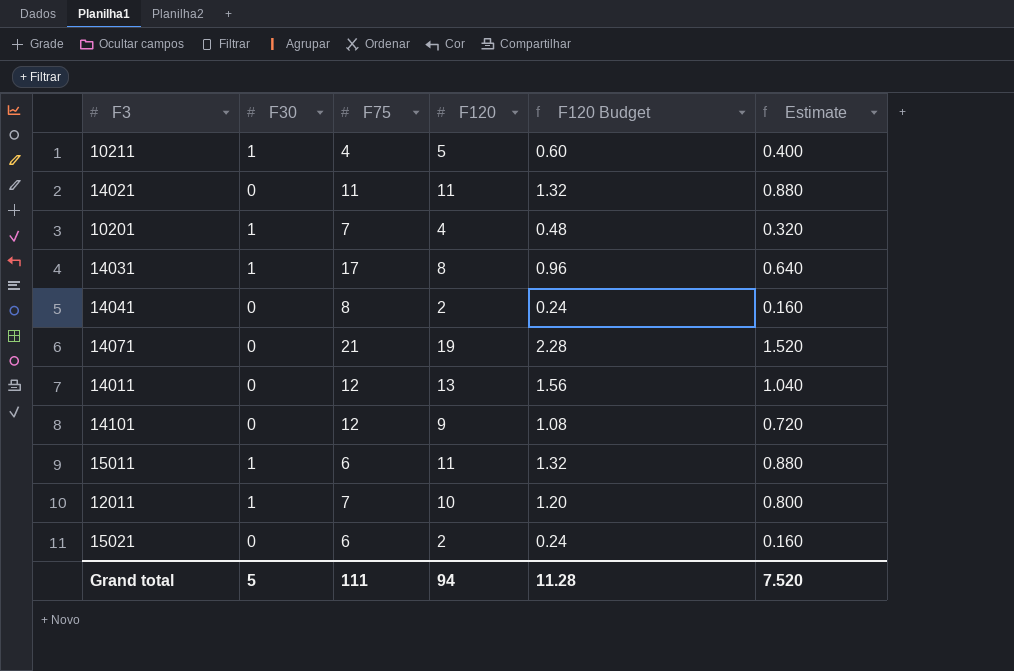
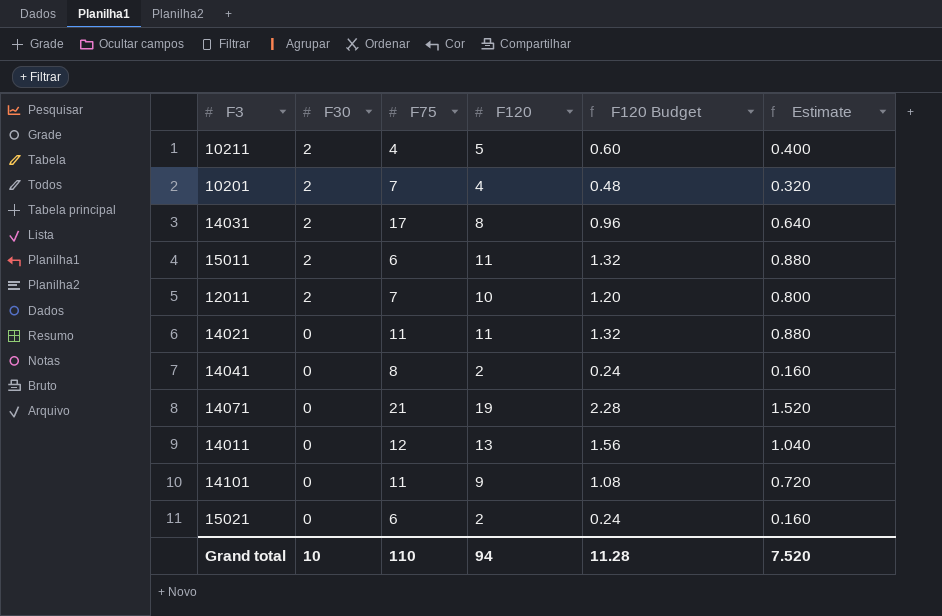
row order: none -> F30 descending
10211 | F30: 1 -> 2
10201 | F30: 1 -> 2
14031 | F30: 1 -> 2
15011 | F30: 1 -> 2
12011 | F30: 1 -> 2
14101 | F75: 12 -> 11
Grand total | F30: 5 -> 10
Grand total | F75: 111 -> 110

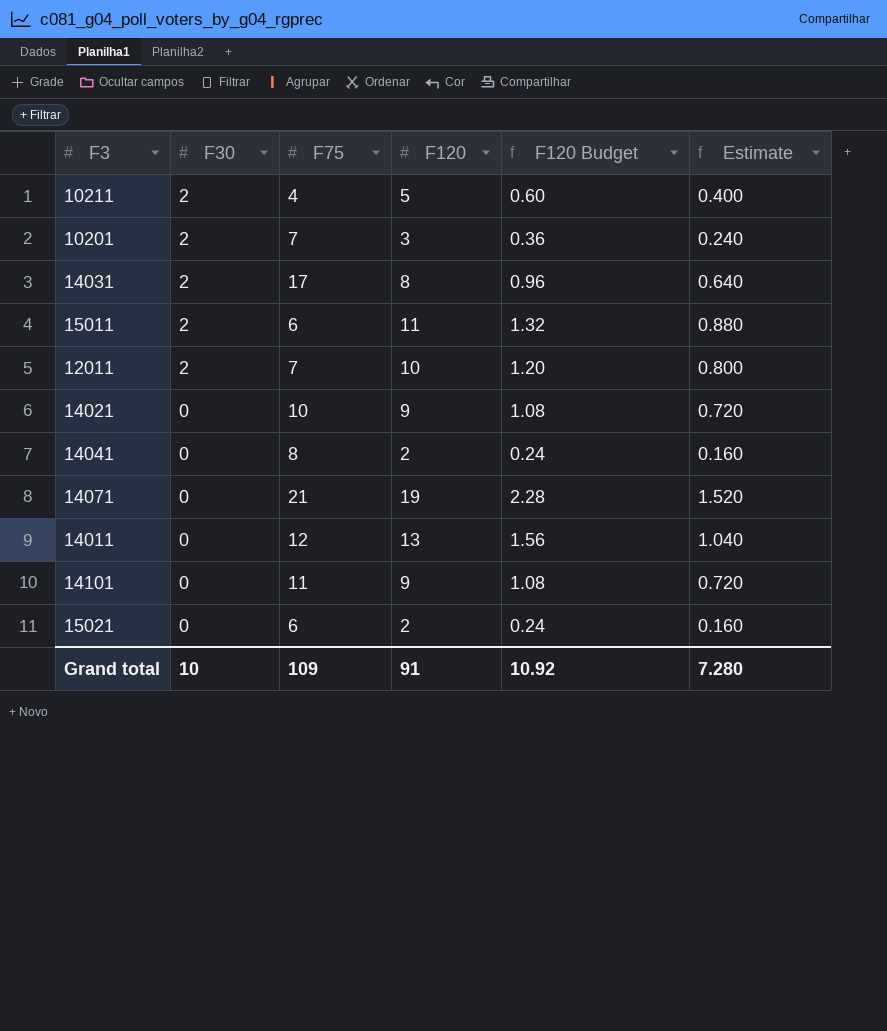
10201 | F120: 4 -> 3
10201 | F120 Budget: 0.48 -> 0.36
10201 | Estimate: 0.320 -> 0.240
14021 | F75: 11 -> 10
14021 | F120: 11 -> 9
14021 | F120 Budget: 1.32 -> 1.08
14021 | Estimate: 0.880 -> 0.720
Grand total | F75: 110 -> 109
Grand total | F120: 94 -> 91
Grand total | F120 Budget: 11.28 -> 10.92
Grand total | Estimate: 7.520 -> 7.280

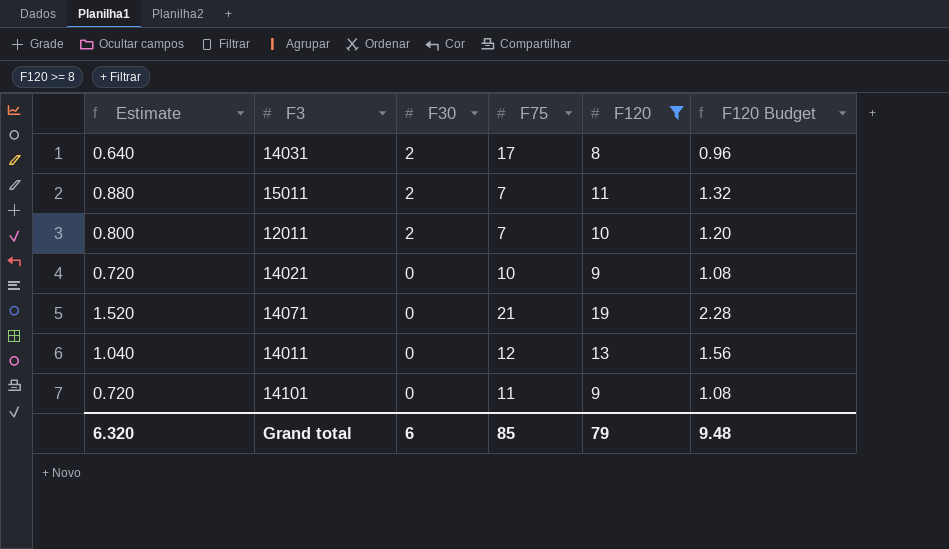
filter: none -> F120 >= 8
column Estimate | position: 6 -> 1
15011 | F75: 6 -> 7
Grand total | Estimate: 7.280 -> 6.320
Grand total | F30: 10 -> 6
Grand total | F75: 109 -> 85
Grand total | F120: 91 -> 79
Grand total | F120 Budget: 10.92 -> 9.48

